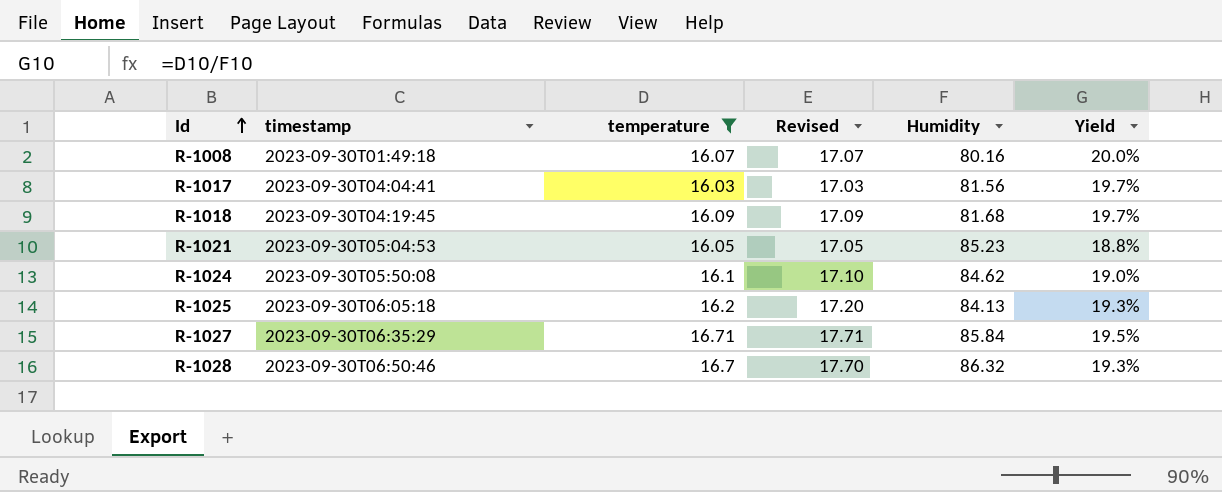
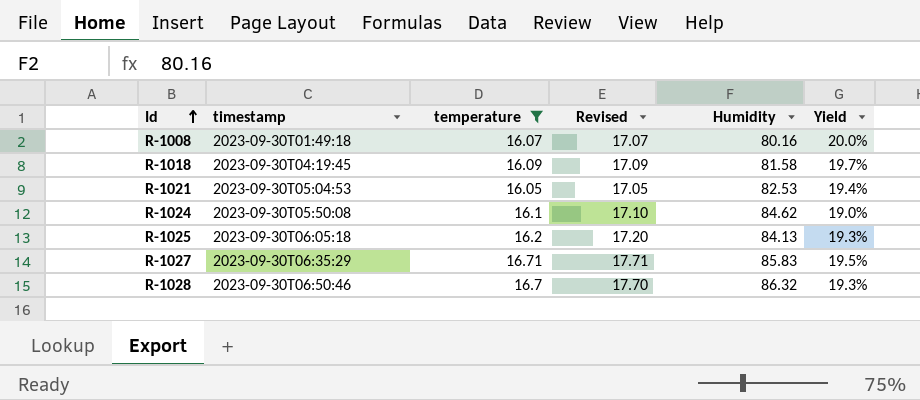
row R-1017: 2023-09-30T04:04:41 | 16.03 | 17.03 | 81.56 | 19.7% -> none
R-1018 | Humidity: 81.68 -> 81.58
R-1021 | Humidity: 85.23 -> 82.53
R-1021 | Yield: 18.8% -> 19.4%
R-1027 | Humidity: 85.84 -> 85.83

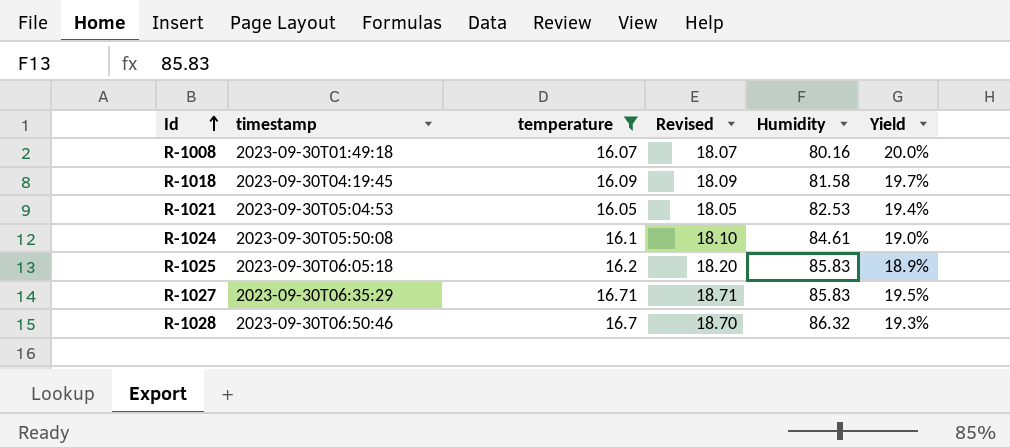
column Revised | formula: [temperature] + 1 -> [temperature] + 2
R-1024 | Humidity: 84.62 -> 84.61
R-1025 | Humidity: 84.13 -> 85.83
R-1025 | Yield: 19.3% -> 18.9%

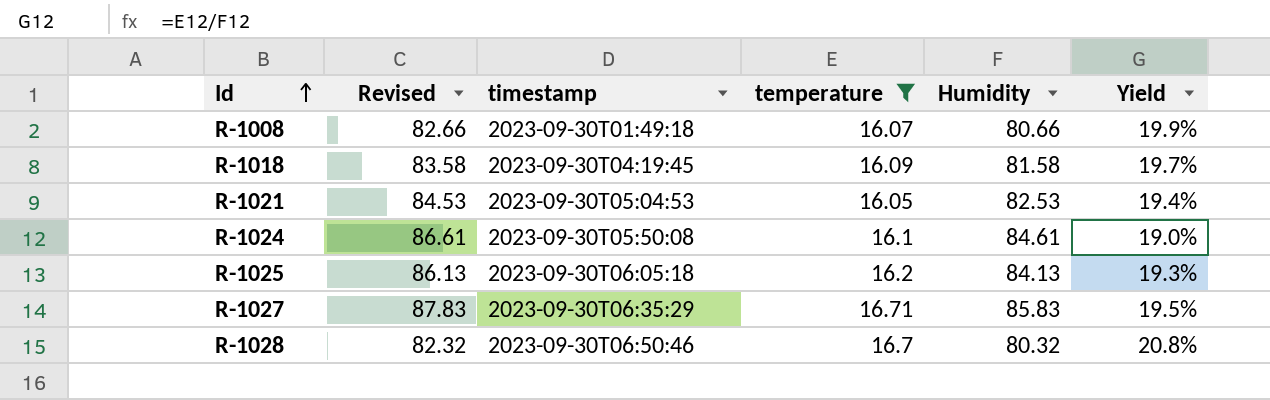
column Revised | formula: [temperature] + 2 -> [Humidity] + 2
column Revised | position: 4 -> 2
R-1008 | Humidity: 80.16 -> 80.66
R-1008 | Yield: 20.0% -> 19.9%
R-1025 | Humidity: 85.83 -> 84.13
R-1025 | Yield: 18.9% -> 19.3%
R-1028 | Humidity: 86.32 -> 80.32
R-1028 | Yield: 19.3% -> 20.8%

